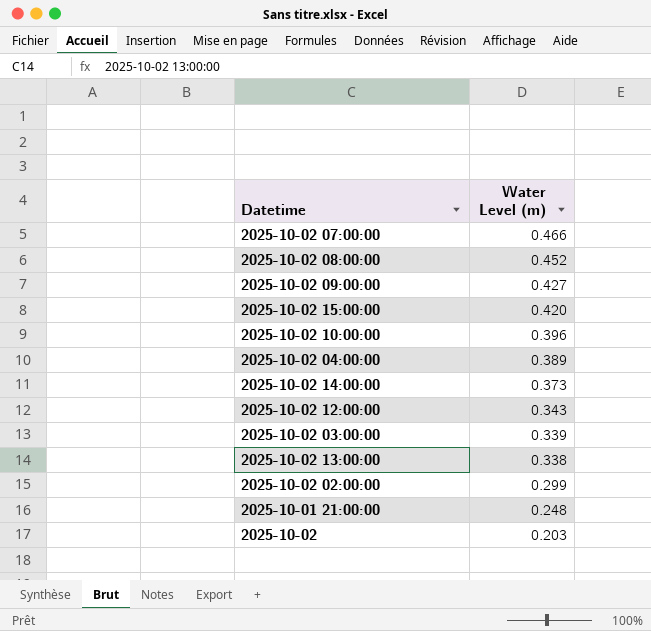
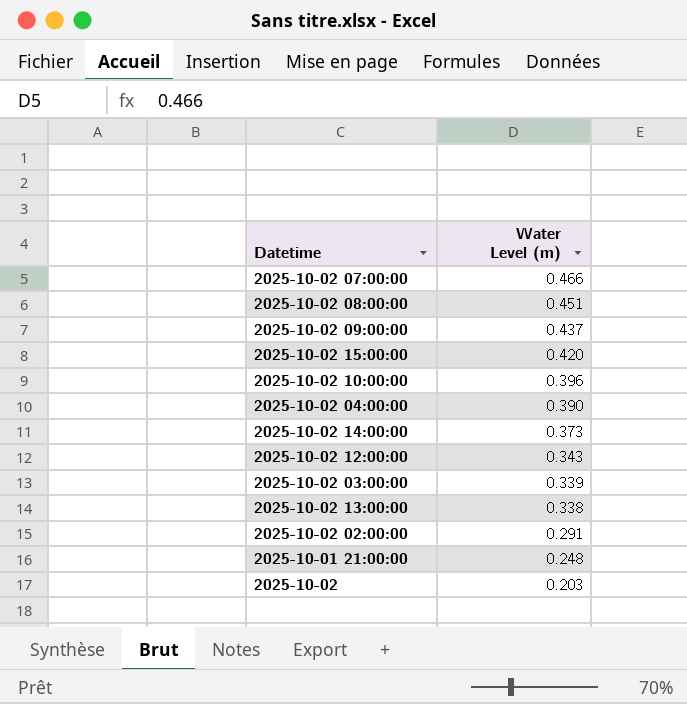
2025-10-02 08:00:00 | Water Level (m): 0.452 -> 0.451
2025-10-02 09:00:00 | Water Level (m): 0.427 -> 0.437
2025-10-02 04:00:00 | Water Level (m): 0.389 -> 0.390
2025-10-02 02:00:00 | Water Level (m): 0.299 -> 0.291

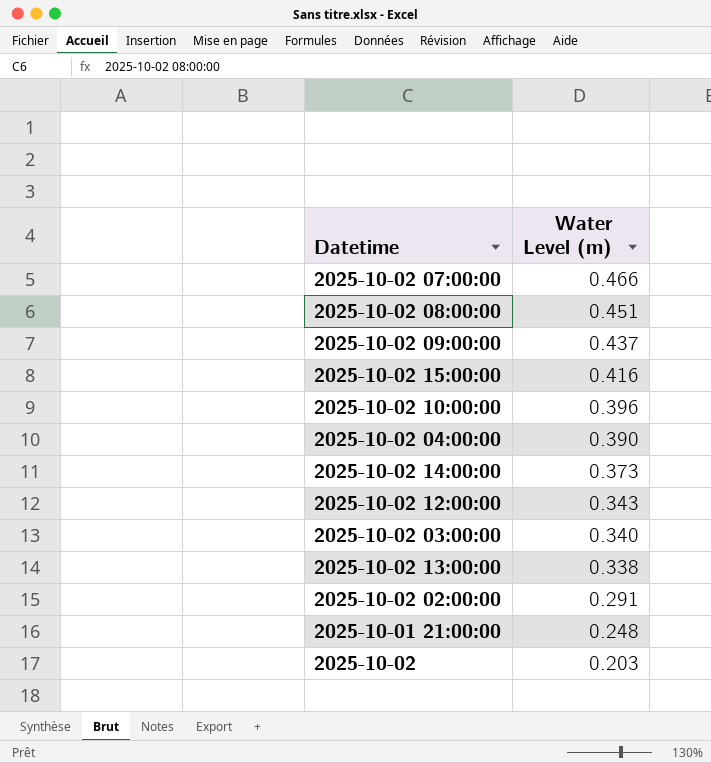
2025-10-02 15:00:00 | Water Level (m): 0.420 -> 0.416
2025-10-02 03:00:00 | Water Level (m): 0.339 -> 0.340

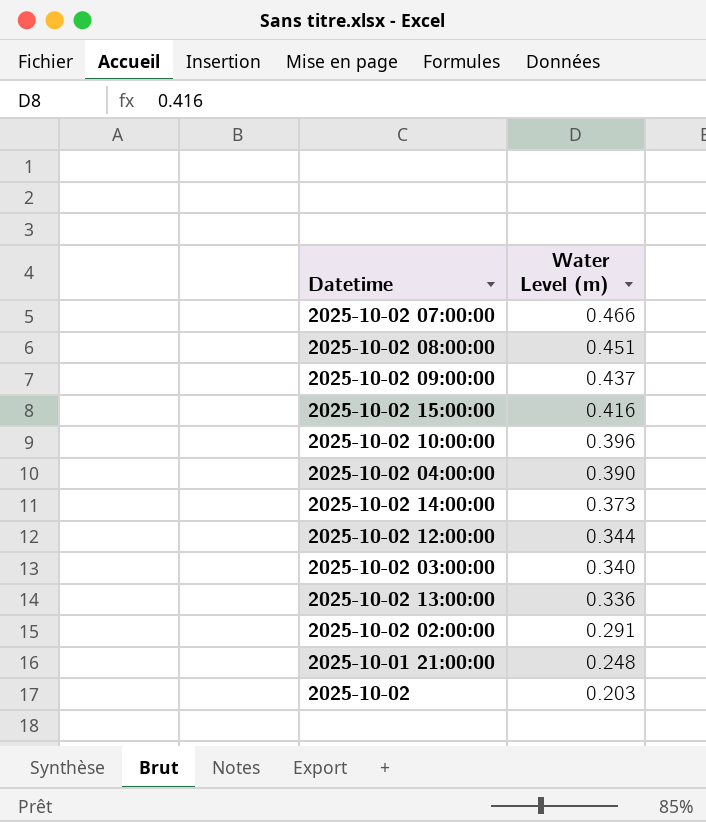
2025-10-02 12:00:00 | Water Level (m): 0.343 -> 0.344
2025-10-02 13:00:00 | Water Level (m): 0.338 -> 0.336

